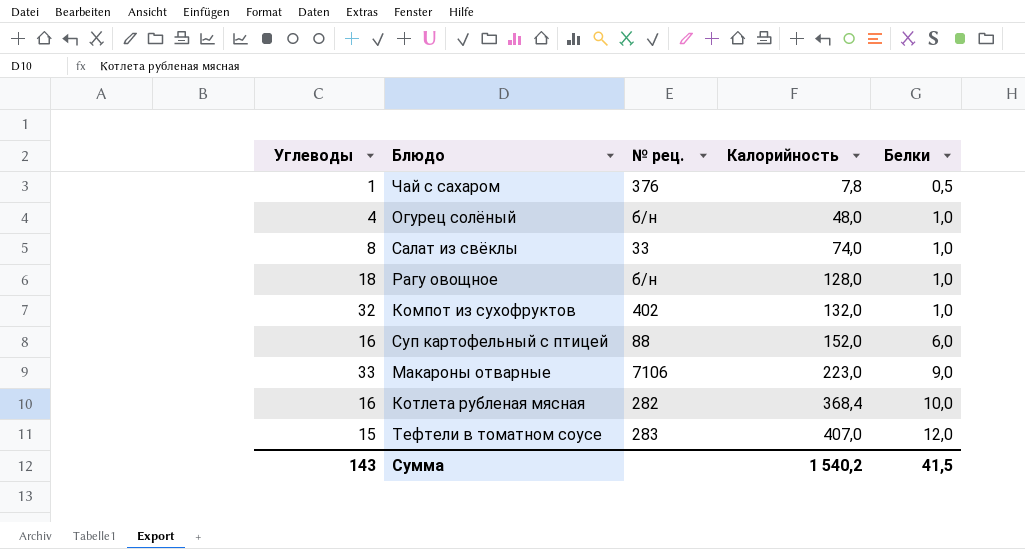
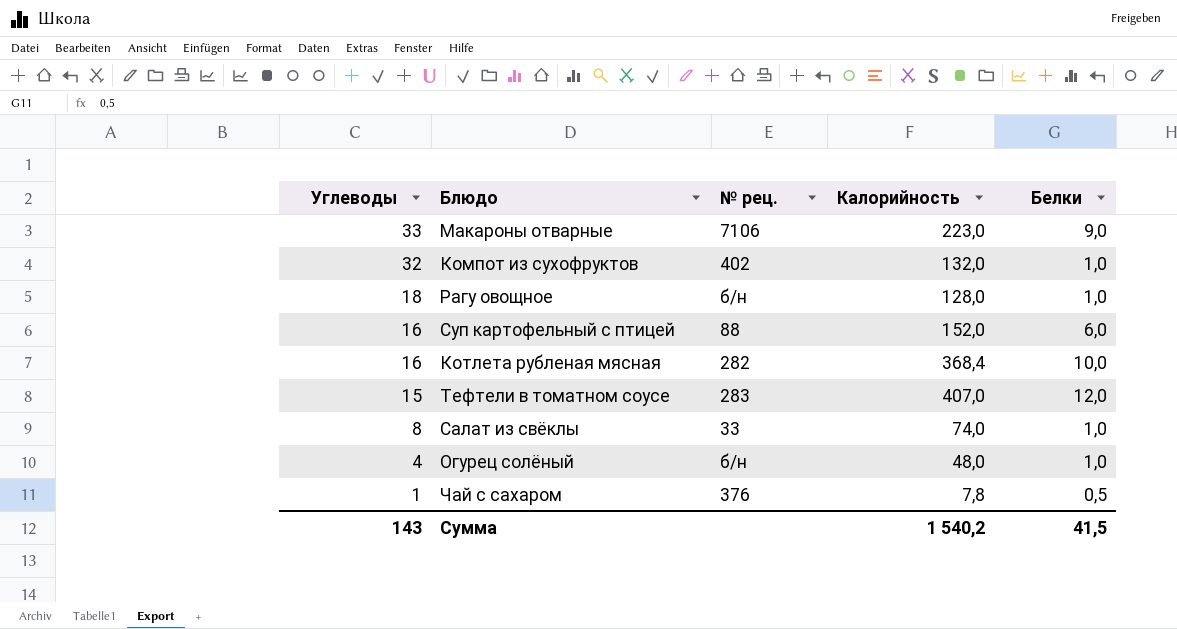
row order: Калорийность ascending -> Углеводы descending

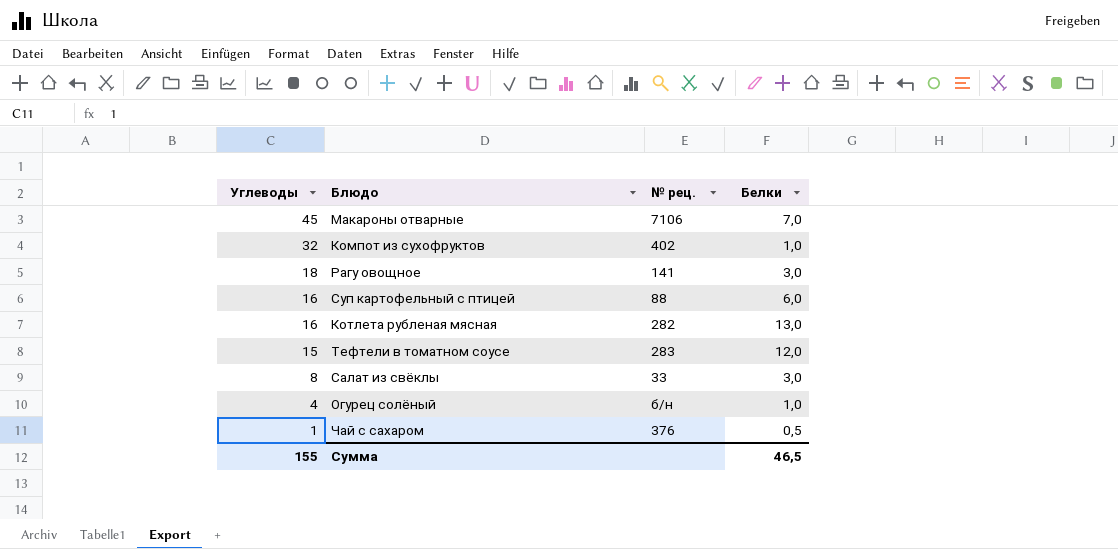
column Калорийность | position: 4 -> none
Макароны отварные | Углеводы: 33 -> 45
Макароны отварные | Белки: 9,0 -> 7,0
Рагу овощное | № рец.: б/н -> 141
Рагу овощное | Белки: 1,0 -> 3,0
Котлета рубленая мясная | Белки: 10,0 -> 13,0
Салат из свёклы | Белки: 1,0 -> 3,0
Сумма | Углеводы: 143 -> 155
Сумма | Белки: 41,5 -> 46,5

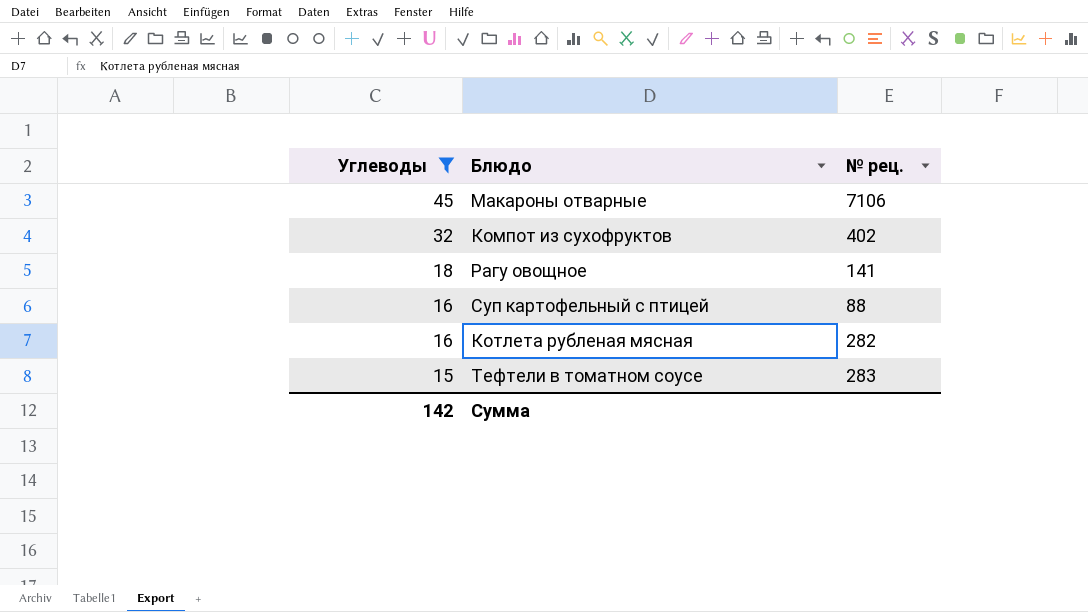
filter: none -> Углеводы >= 15
column Белки | position: 4 -> none
Сумма | Углеводы: 155 -> 142

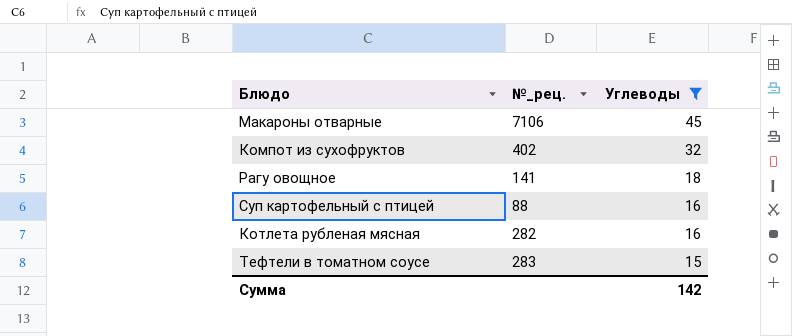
column name: № рец. -> №_рец.
column Углеводы | position: 1 -> 3

